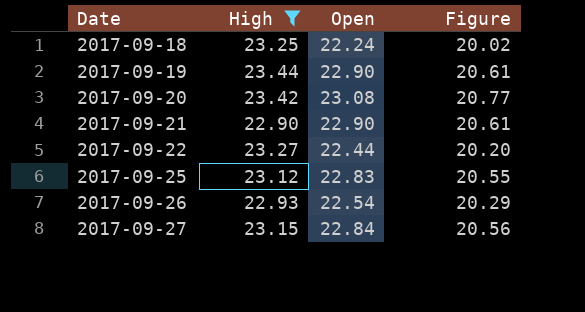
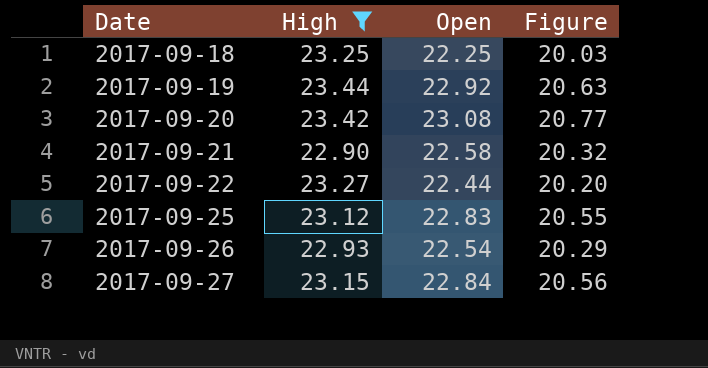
2017-09-18 | Open: 22.24 -> 22.25
2017-09-18 | Figure: 20.02 -> 20.03
2017-09-19 | Open: 22.90 -> 22.92
2017-09-19 | Figure: 20.61 -> 20.63
2017-09-21 | Open: 22.90 -> 22.58
2017-09-21 | Figure: 20.61 -> 20.32

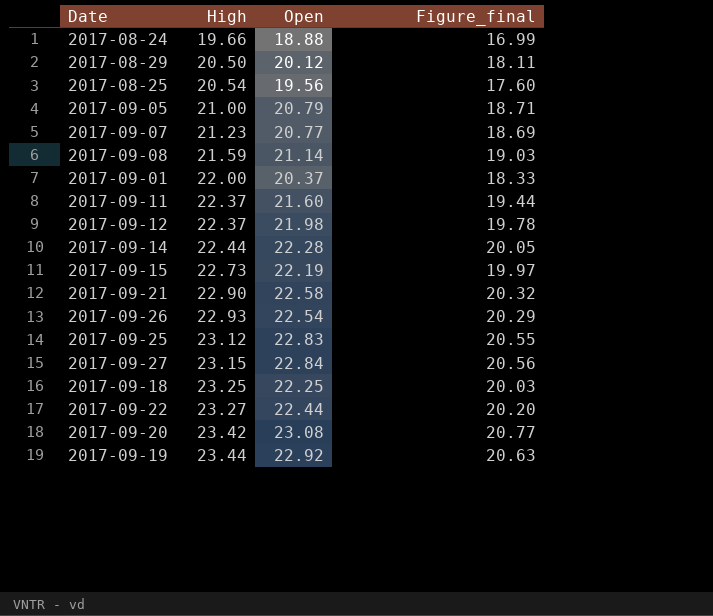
filter: High >= 22.90 -> none
row order: Date ascending -> High ascending
column name: Figure -> Figure_final

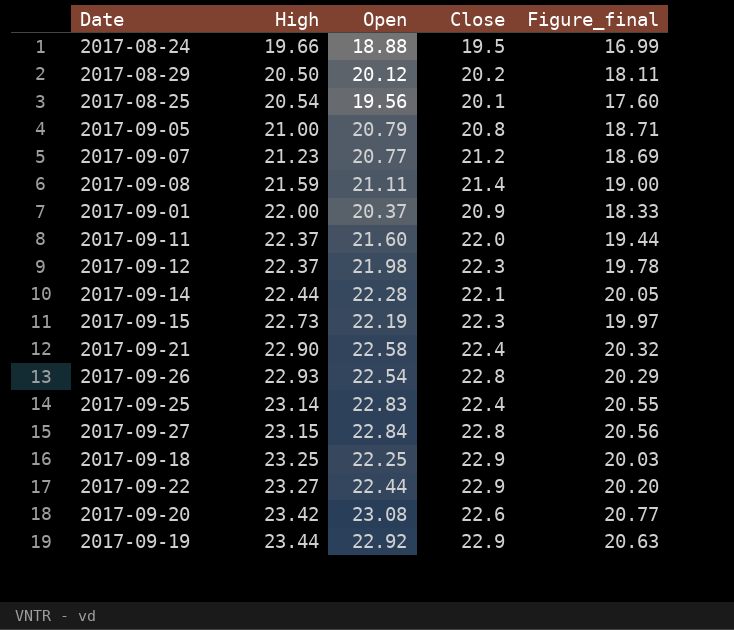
column Close | position: none -> 4
2017-09-08 | Open: 21.14 -> 21.11
2017-09-08 | Figure_final: 19.03 -> 19.00
2017-09-25 | High: 23.12 -> 23.14

